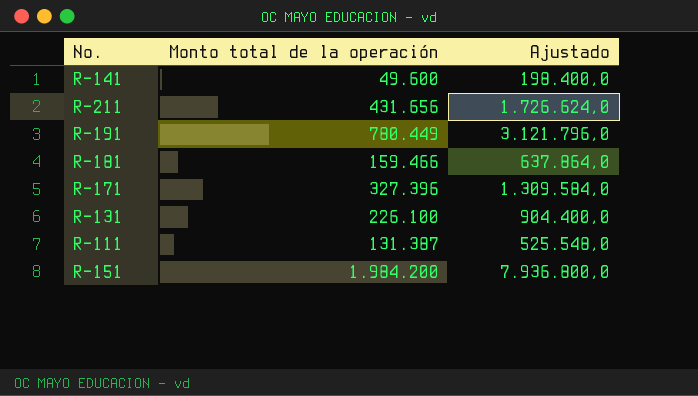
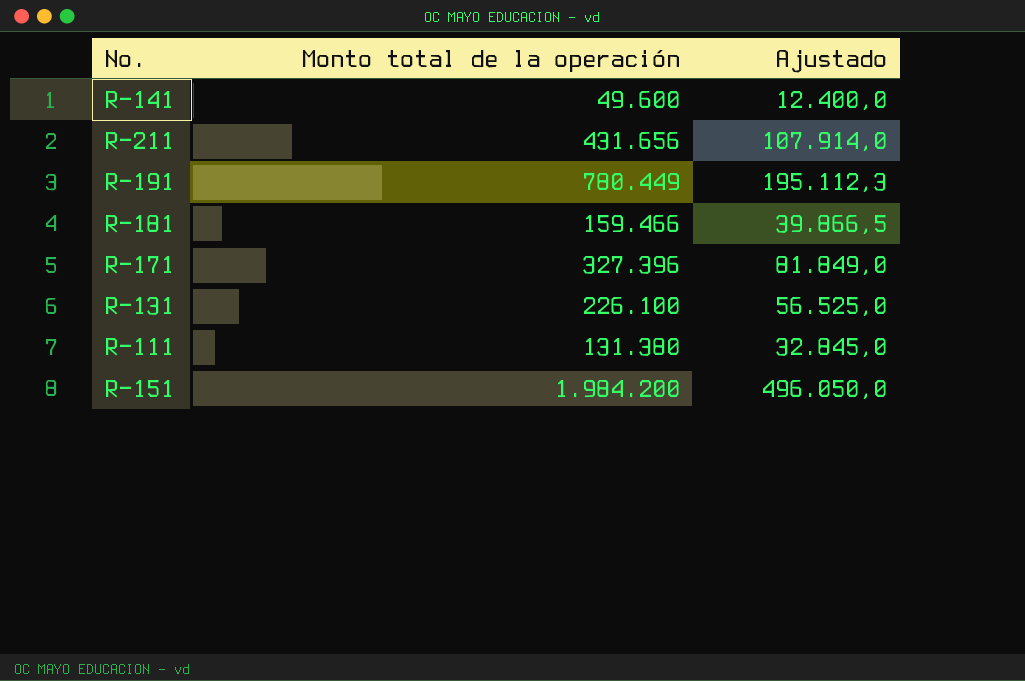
column Ajustado | formula: [Monto total de la operación] * 4 -> [Monto total de la operación] * 0,25
R-111 | Monto total de la operación: 131.387 -> 131.380

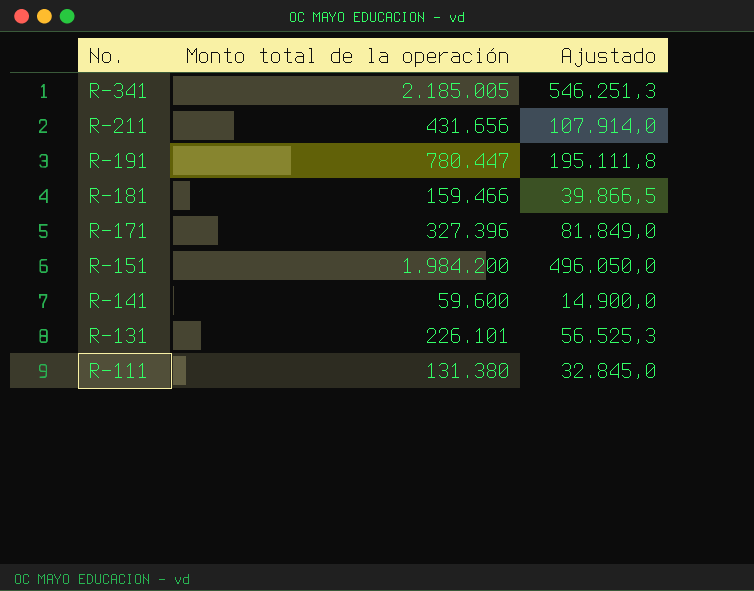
row order: none -> No. descending
row R-341: none -> 2.185.005 | 546.251,3
R-191 | Monto total de la operación: 780.449 -> 780.447
R-191 | Ajustado: 195.112,3 -> 195.111,8
R-141 | Monto total de la operación: 49.600 -> 59.600
R-141 | Ajustado: 12.400,0 -> 14.900,0
R-131 | Monto total de la operación: 226.100 -> 226.101
R-131 | Ajustado: 56.525,0 -> 56.525,3

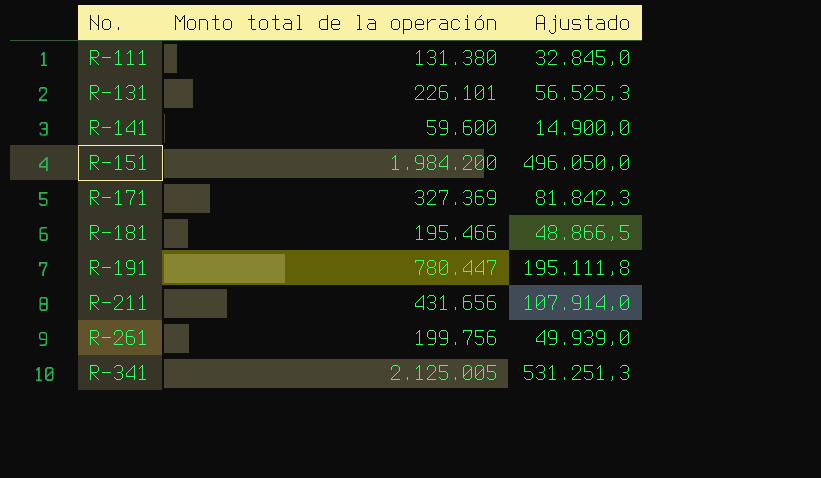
row order: No. descending -> No. ascending
R-171 | Monto total de la operación: 327.396 -> 327.369
R-171 | Ajustado: 81.849,0 -> 81.842,3
R-181 | Monto total de la operación: 159.466 -> 195.466
R-181 | Ajustado: 39.866,5 -> 48.866,5
row R-261: none -> 199.756 | 49.939,0
R-341 | Monto total de la operación: 2.185.005 -> 2.125.005
R-341 | Ajustado: 546.251,3 -> 531.251,3

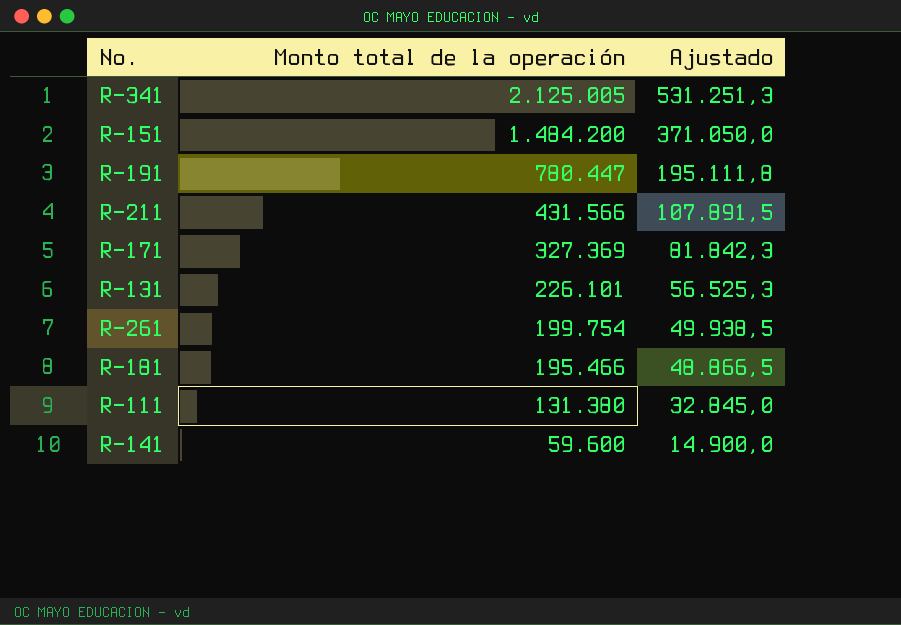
row order: No. ascending -> Monto total de la operación descending
R-151 | Monto total de la operación: 1.984.200 -> 1.484.200
R-151 | Ajustado: 496.050,0 -> 371.050,0
R-211 | Monto total de la operación: 431.656 -> 431.566
R-211 | Ajustado: 107.914,0 -> 107.891,5
R-261 | Monto total de la operación: 199.756 -> 199.754
R-261 | Ajustado: 49.939,0 -> 49.938,5

